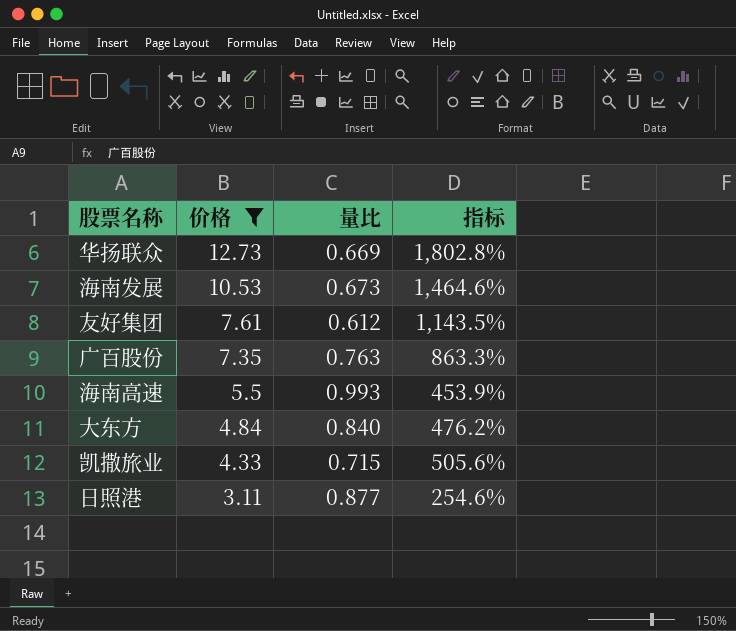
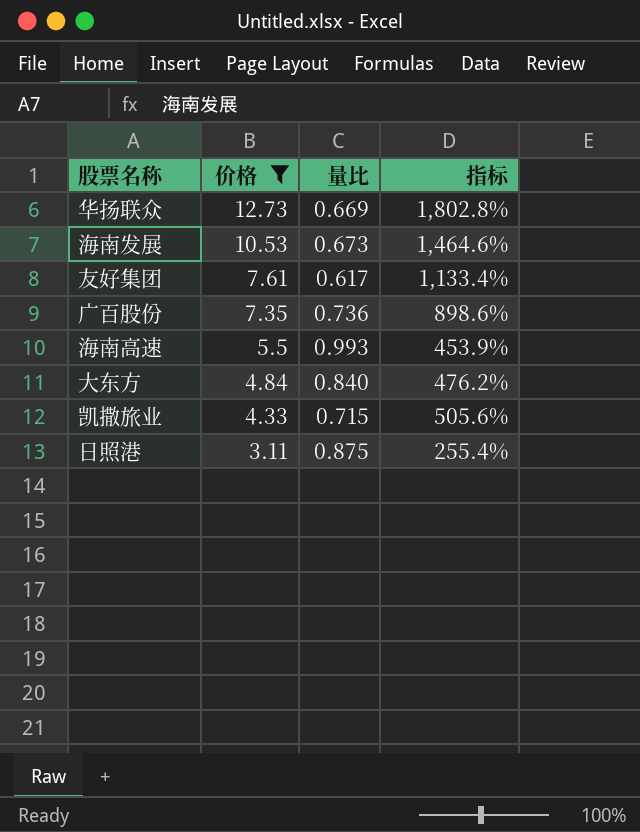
友好集团 | 量比: 0.612 -> 0.617
友好集团 | 指标: 1,143.5% -> 1,133.4%
广百股份 | 量比: 0.763 -> 0.736
广百股份 | 指标: 863.3% -> 898.6%
日照港 | 量比: 0.877 -> 0.875
日照港 | 指标: 254.6% -> 255.4%

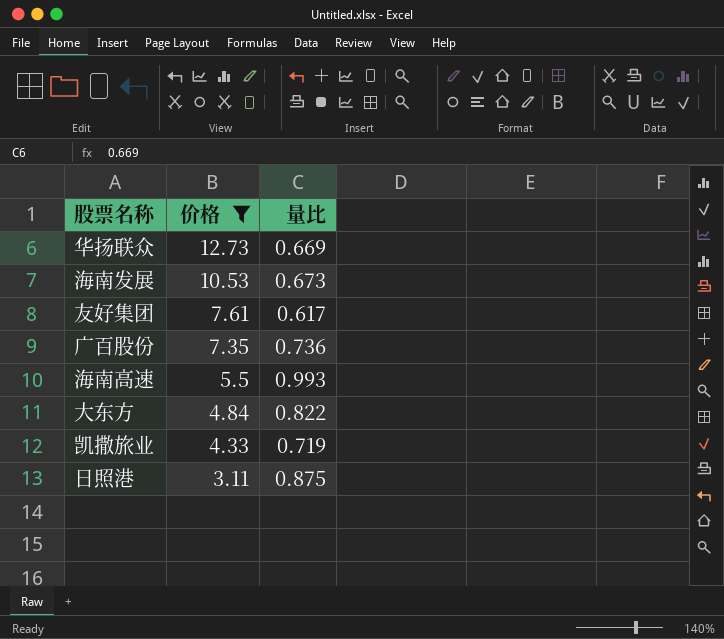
column 指标 | formula: ([价格] - [量比]) / [量比] -> none
大东方 | 量比: 0.840 -> 0.822
凯撒旅业 | 量比: 0.715 -> 0.719

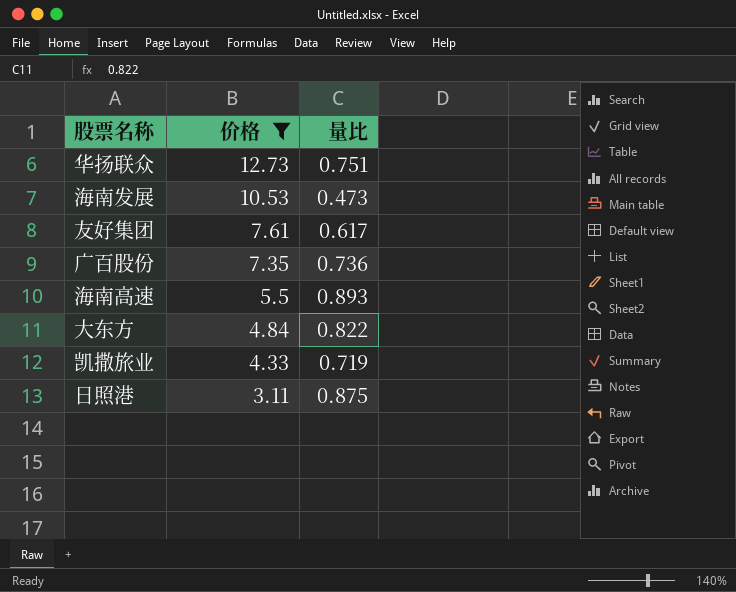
华扬联众 | 量比: 0.669 -> 0.751
海南发展 | 量比: 0.673 -> 0.473
海南高速 | 量比: 0.993 -> 0.893

